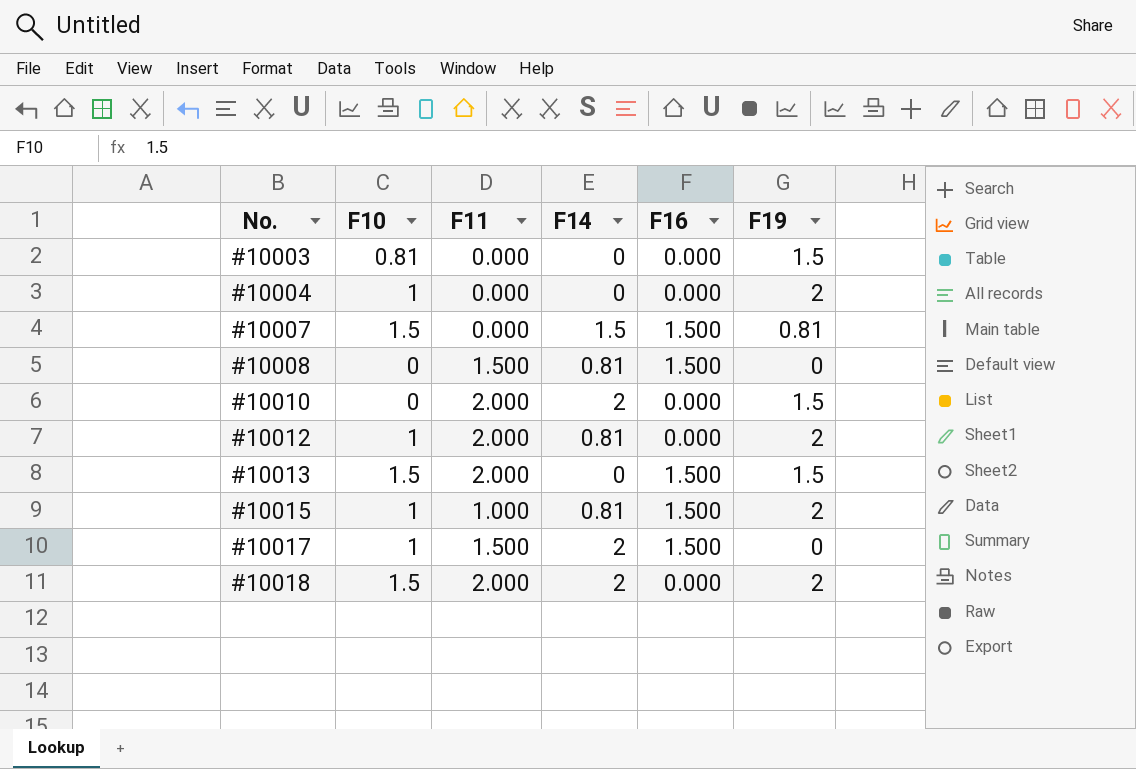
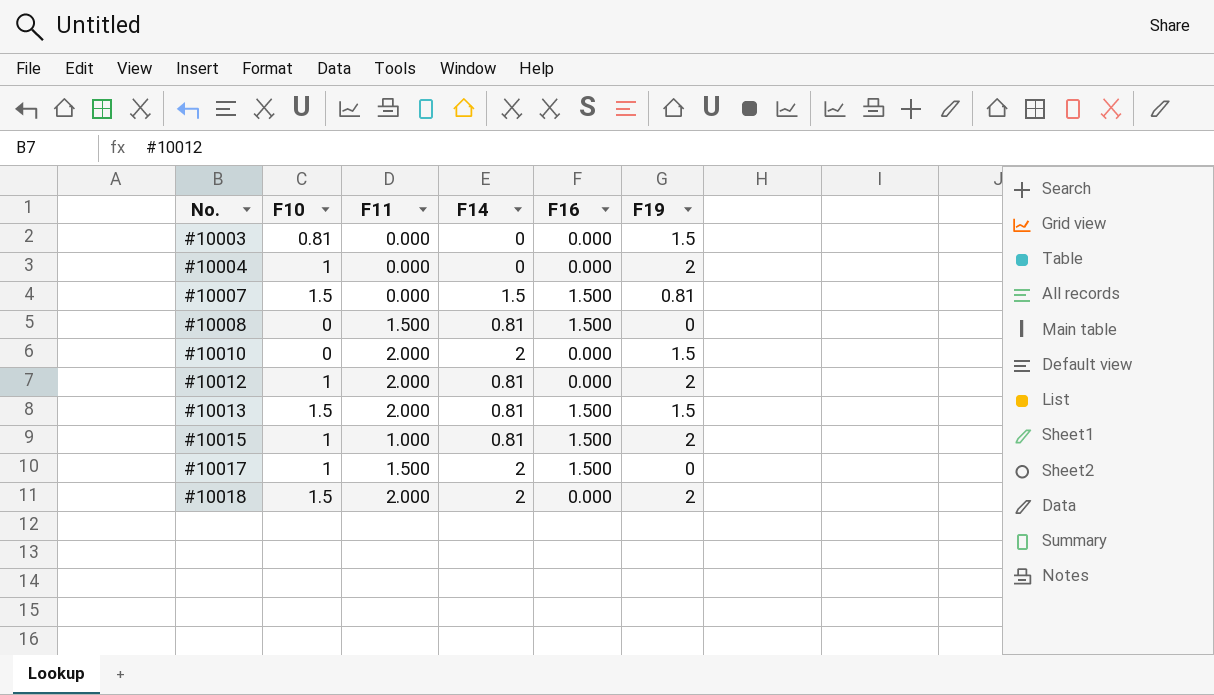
#10013 | F14: 0 -> 0.81

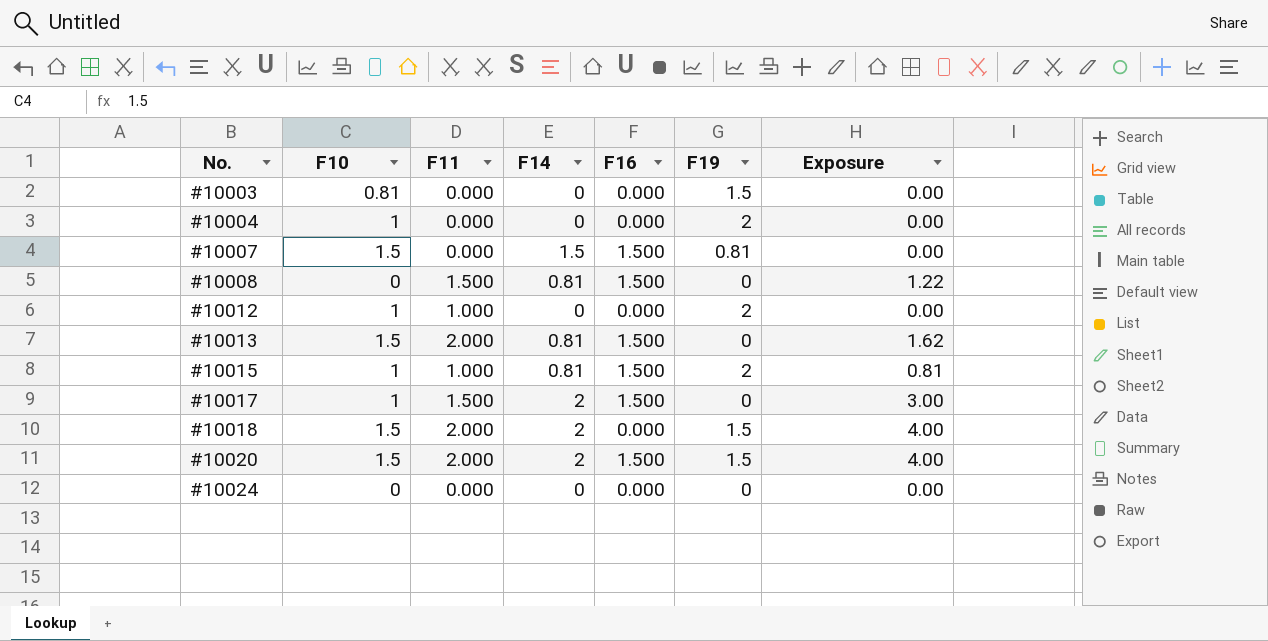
column Exposure | formula: none -> [F11] * [F14]
row #10010: 0 | 2.000 | 2 | 0.000 | 1.5 -> none
#10012 | F11: 2.000 -> 1.000
#10012 | F14: 0.81 -> 0
#10013 | F19: 1.5 -> 0
#10018 | F19: 2 -> 1.5
row #10020: none -> 1.5 | 2.000 | 2 | 1.500 | 1.5 | 4.00
row #10024: none -> 0 | 0.000 | 0 | 0.000 | 0 | 0.00

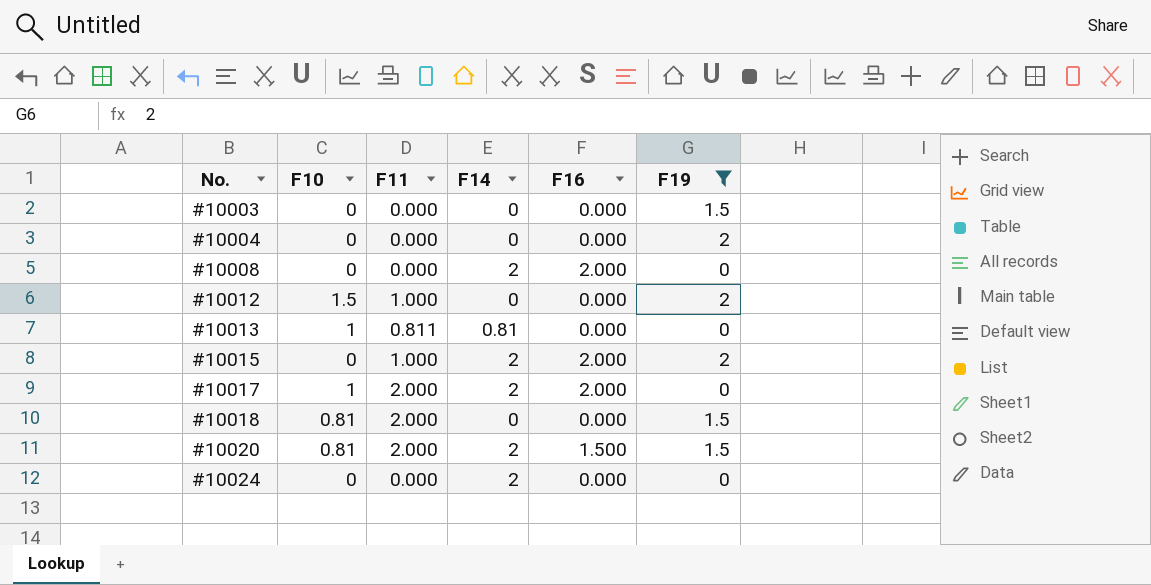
filter: none -> F19 != 0.81
column Exposure | formula: [F11] * [F14] -> none
#10003 | F10: 0.81 -> 0
#10004 | F10: 1 -> 0
#10008 | F11: 1.500 -> 0.000
#10008 | F14: 0.81 -> 2
#10008 | F16: 1.500 -> 2.000
#10012 | F10: 1 -> 1.5
#10013 | F10: 1.5 -> 1
#10013 | F11: 2.000 -> 0.811
#10013 | F16: 1.500 -> 0.000
#10015 | F10: 1 -> 0
#10015 | F14: 0.81 -> 2
#10015 | F16: 1.500 -> 2.000
#10017 | F11: 1.500 -> 2.000
#10017 | F16: 1.500 -> 2.000
#10018 | F10: 1.5 -> 0.81
#10018 | F14: 2 -> 0
#10020 | F10: 1.5 -> 0.81
#10024 | F14: 0 -> 2

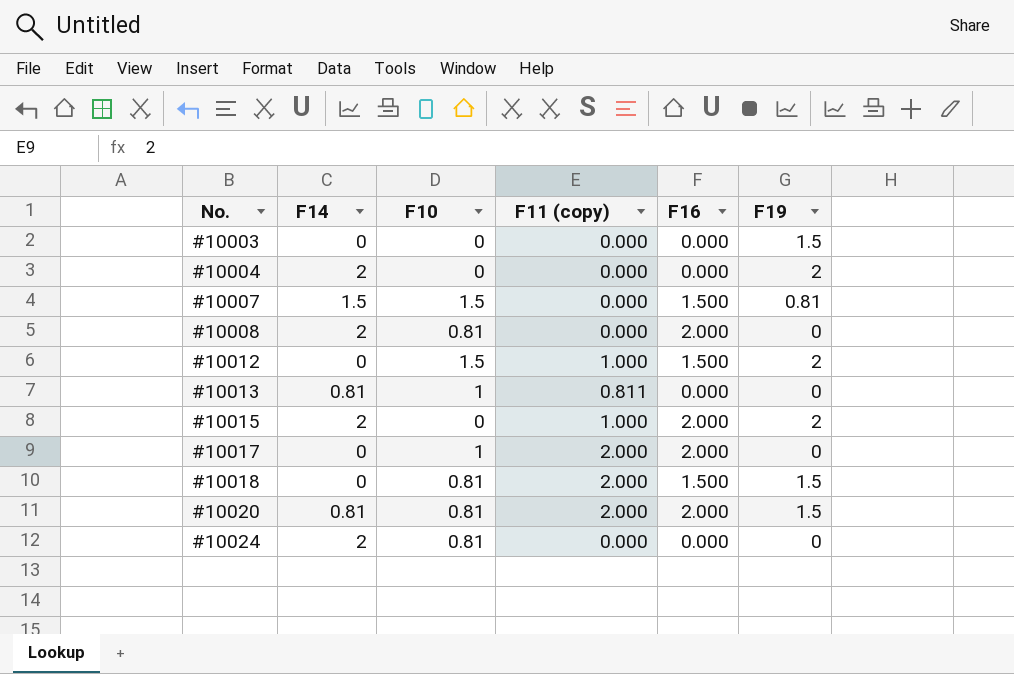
filter: F19 != 0.81 -> none
column F14 | position: 4 -> 2
column name: F11 -> F11 (copy)
#10004 | F14: 0 -> 2
#10008 | F10: 0 -> 0.81
#10012 | F16: 0.000 -> 1.500
#10017 | F14: 2 -> 0
#10018 | F16: 0.000 -> 1.500
#10020 | F14: 2 -> 0.81
#10020 | F16: 1.500 -> 2.000
#10024 | F10: 0 -> 0.81

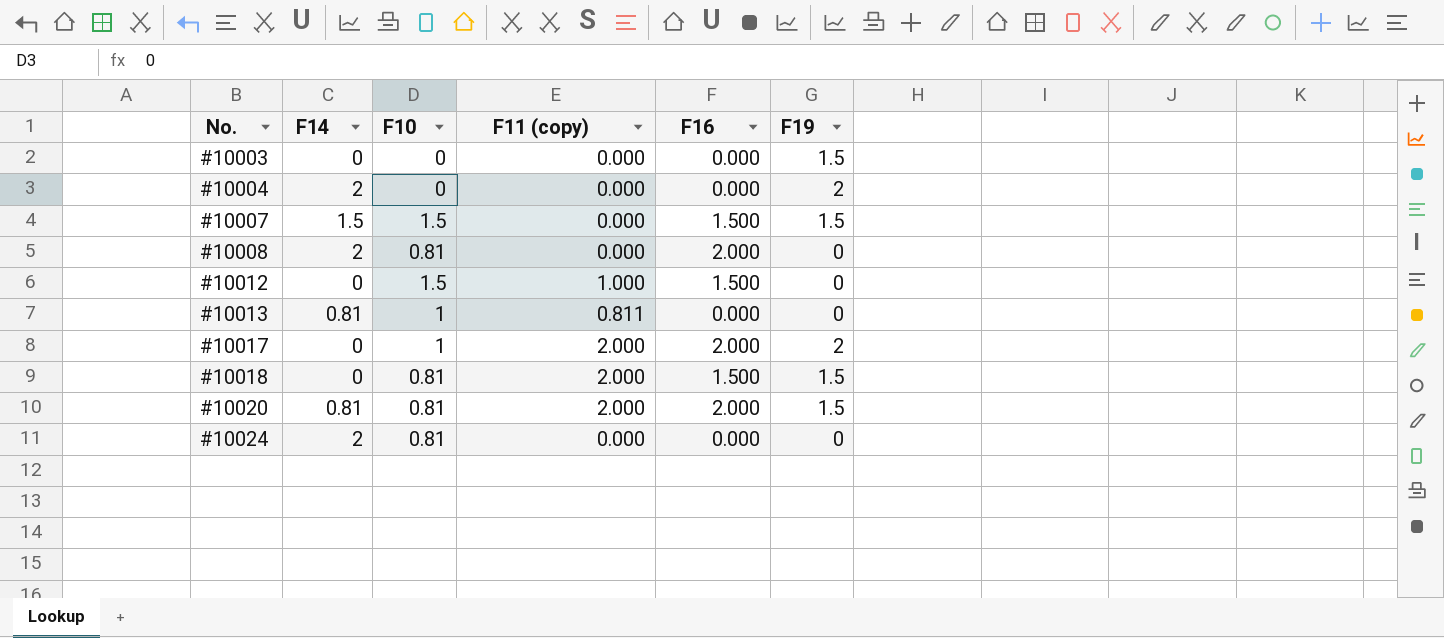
row #10015: 2 | 0 | 1.000 | 2.000 | 2 -> none
#10007 | F19: 0.81 -> 1.5
#10012 | F19: 2 -> 0
#10017 | F19: 0 -> 2

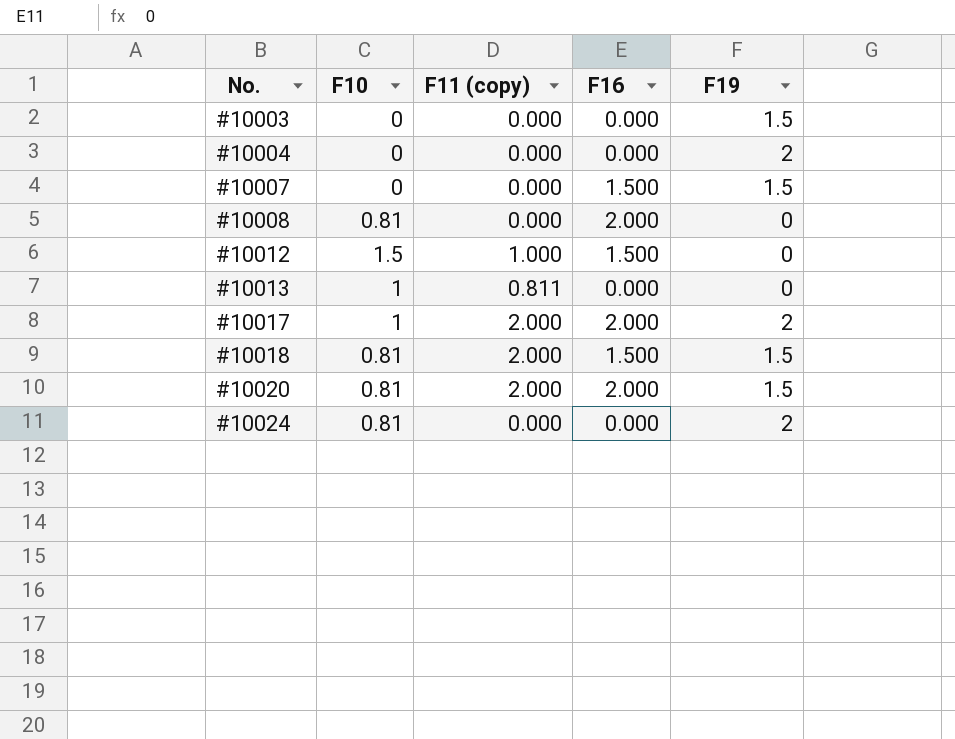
column F14 | position: 2 -> none
#10007 | F10: 1.5 -> 0
#10024 | F19: 0 -> 2

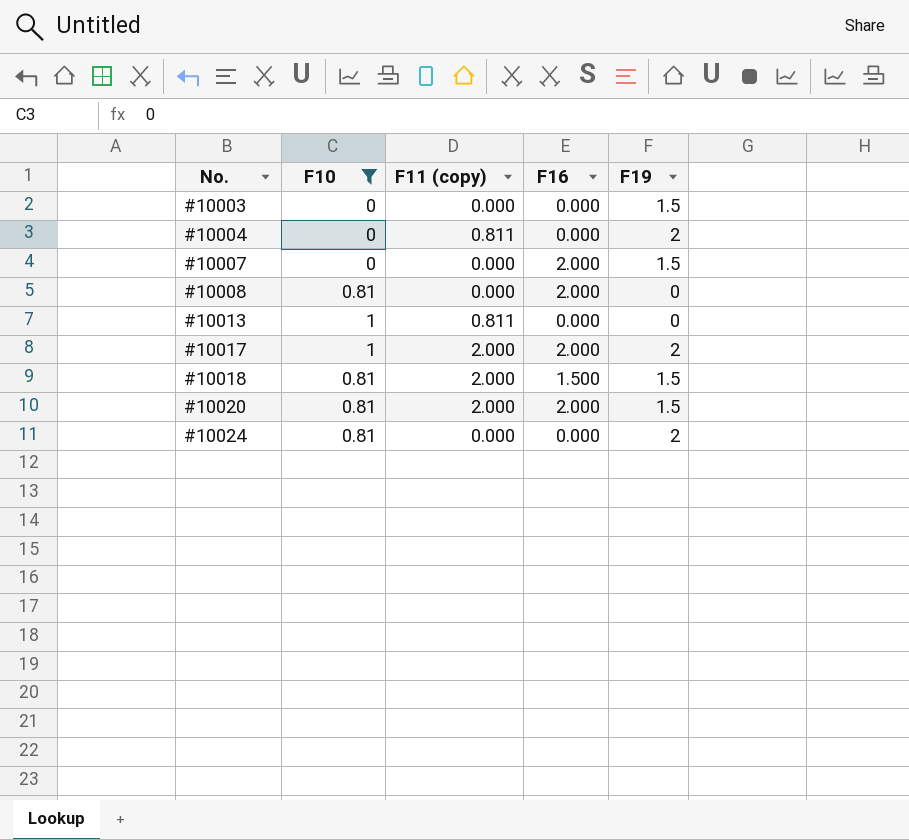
filter: none -> F10 != 1.5
#10004 | F11 (copy): 0.000 -> 0.811
#10007 | F16: 1.500 -> 2.000

